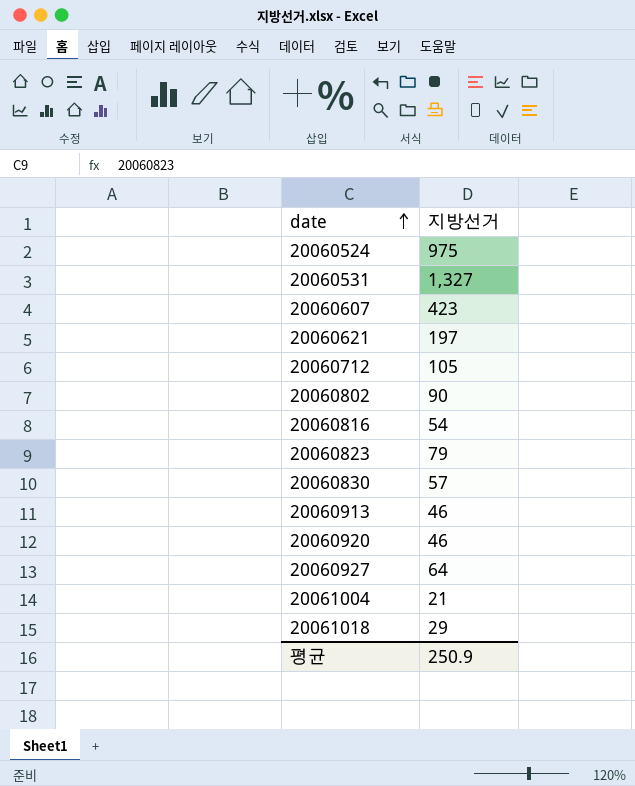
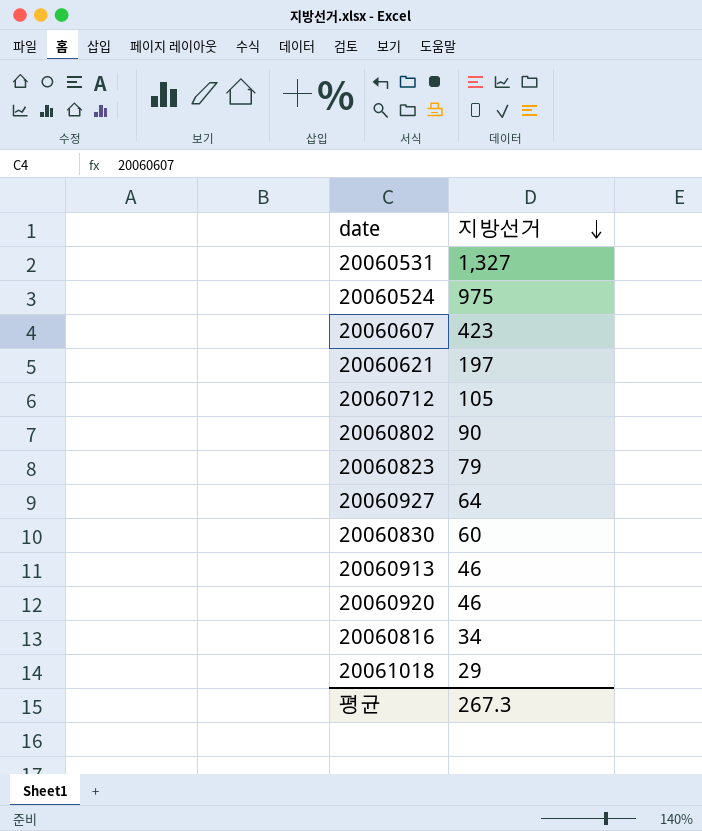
row order: date ascending -> 지방선거 descending
row 20061004: 21 -> none
20060830 | 지방선거: 57 -> 60
20060816 | 지방선거: 54 -> 34
평균 | 지방선거: 250.9 -> 267.3

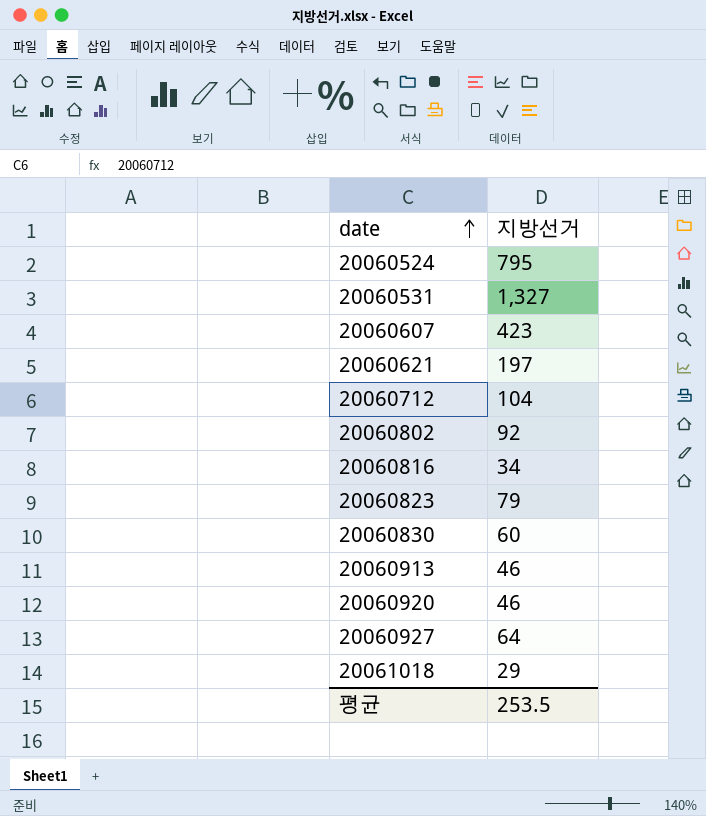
row order: 지방선거 descending -> date ascending
20060524 | 지방선거: 975 -> 795
20060712 | 지방선거: 105 -> 104
20060802 | 지방선거: 90 -> 92
평균 | 지방선거: 267.3 -> 253.5

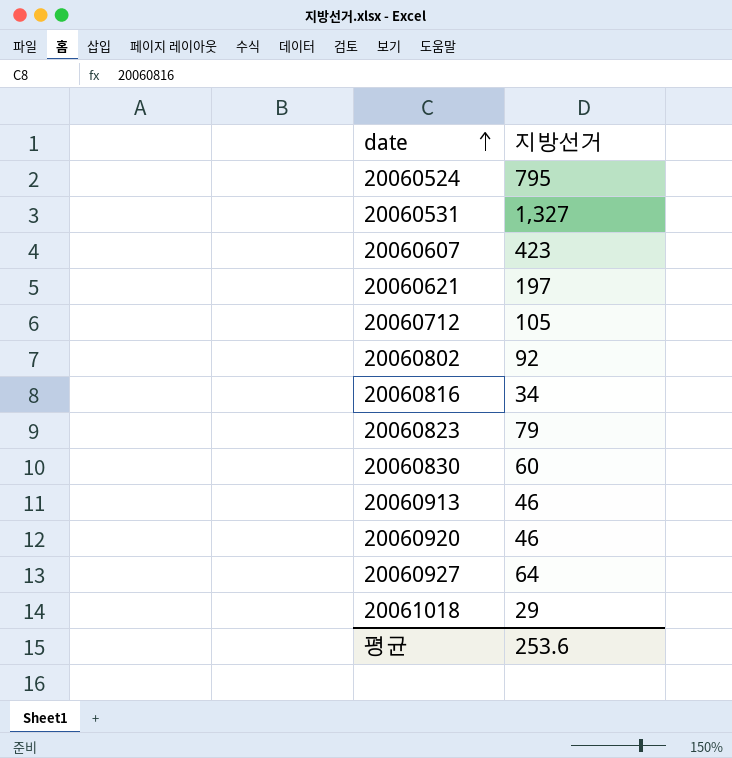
20060712 | 지방선거: 104 -> 105
평균 | 지방선거: 253.5 -> 253.6

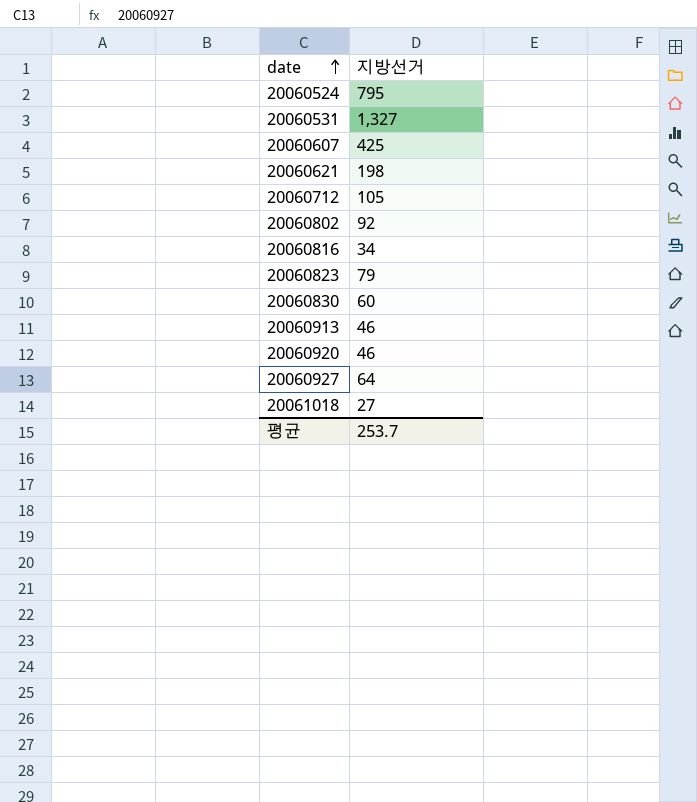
20060607 | 지방선거: 423 -> 425
20060621 | 지방선거: 197 -> 198
20061018 | 지방선거: 29 -> 27
평균 | 지방선거: 253.6 -> 253.7

